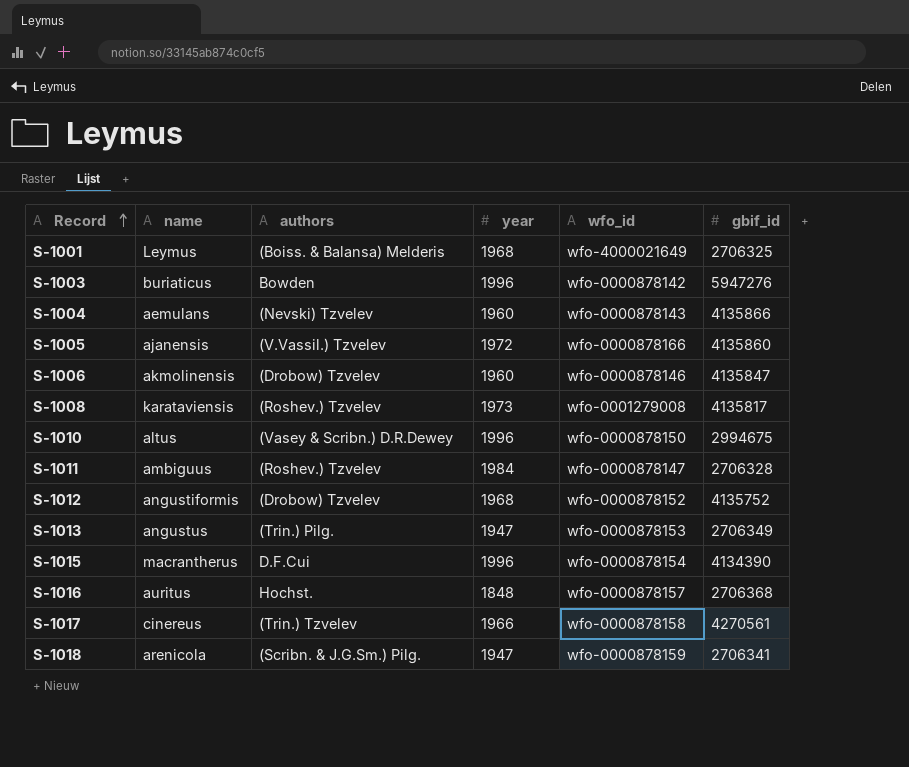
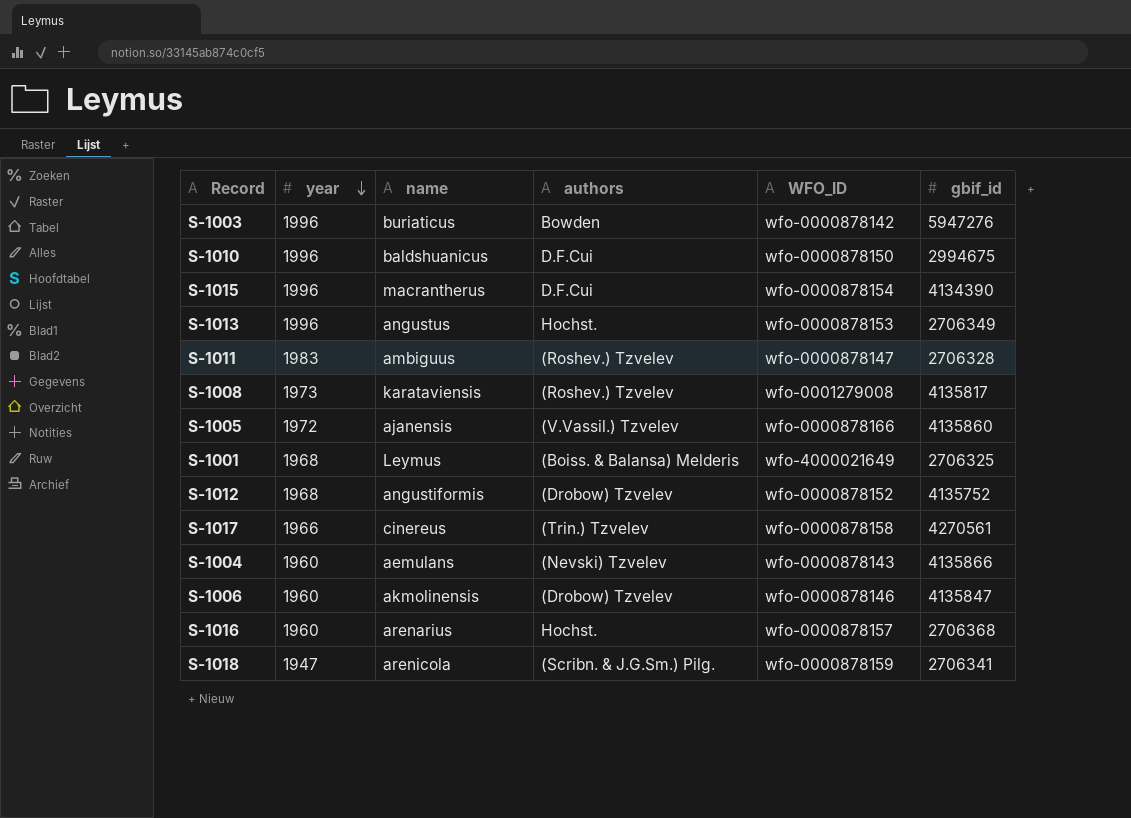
row order: Record ascending -> year descending
column year | position: 4 -> 2
column name: wfo_id -> WFO_ID
S-1010 | name: altus -> baldshuanicus
S-1010 | authors: (Vasey & Scribn.) D.R.Dewey -> D.F.Cui
S-1013 | year: 1947 -> 1996
S-1013 | authors: (Trin.) Pilg. -> Hochst.
S-1011 | year: 1984 -> 1983
S-1016 | year: 1848 -> 1960
S-1016 | name: auritus -> arenarius

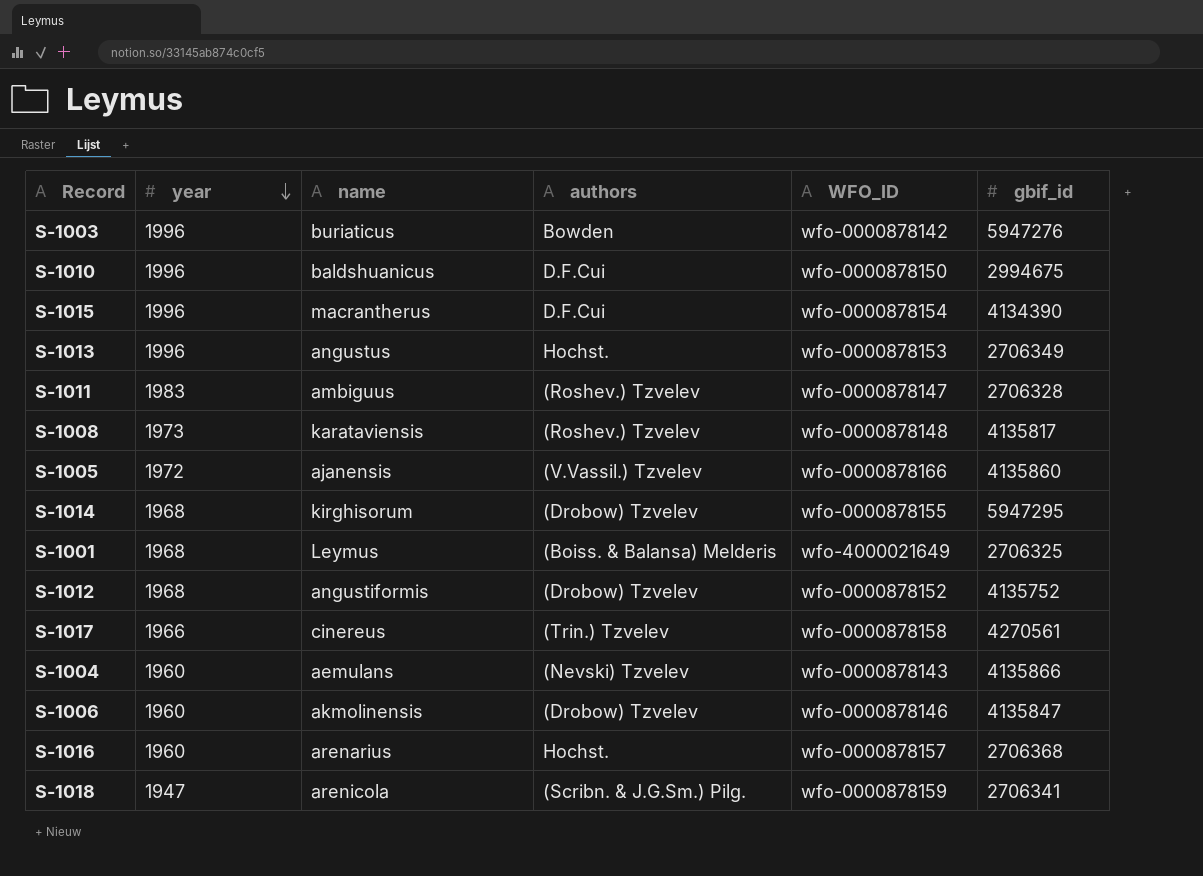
S-1008 | WFO_ID: wfo-0001279008 -> wfo-0000878148
row S-1014: none -> 1968 | kirghisorum | (Drobow) Tzvelev | wfo-0000878155 | 5947295

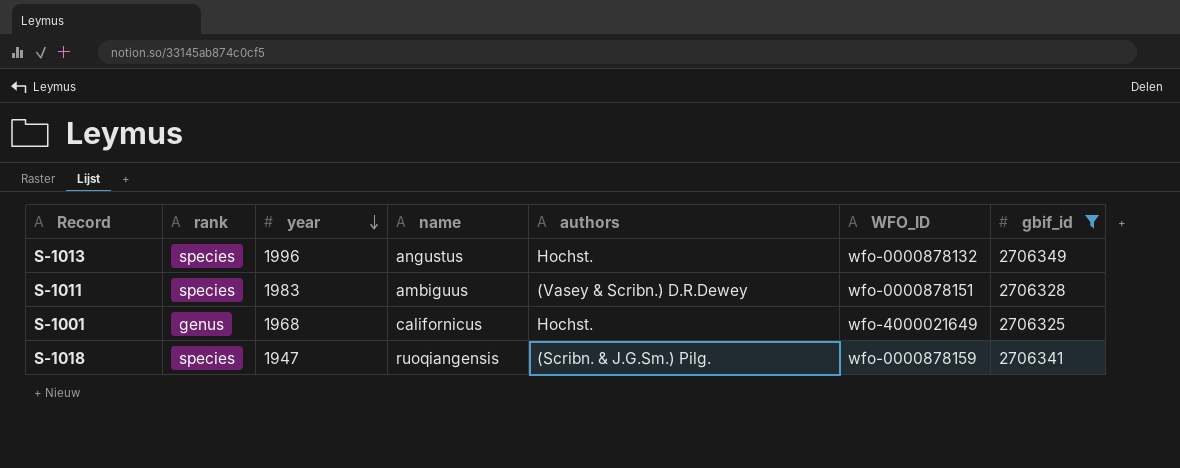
filter: none -> gbif_id <= 2706349
column rank | position: none -> 2
S-1013 | WFO_ID: wfo-0000878153 -> wfo-0000878132
S-1011 | authors: (Roshev.) Tzvelev -> (Vasey & Scribn.) D.R.Dewey
S-1011 | WFO_ID: wfo-0000878147 -> wfo-0000878151
S-1001 | name: Leymus -> californicus
S-1001 | authors: (Boiss. & Balansa) Melderis -> Hochst.
S-1018 | name: arenicola -> ruoqiangensis

